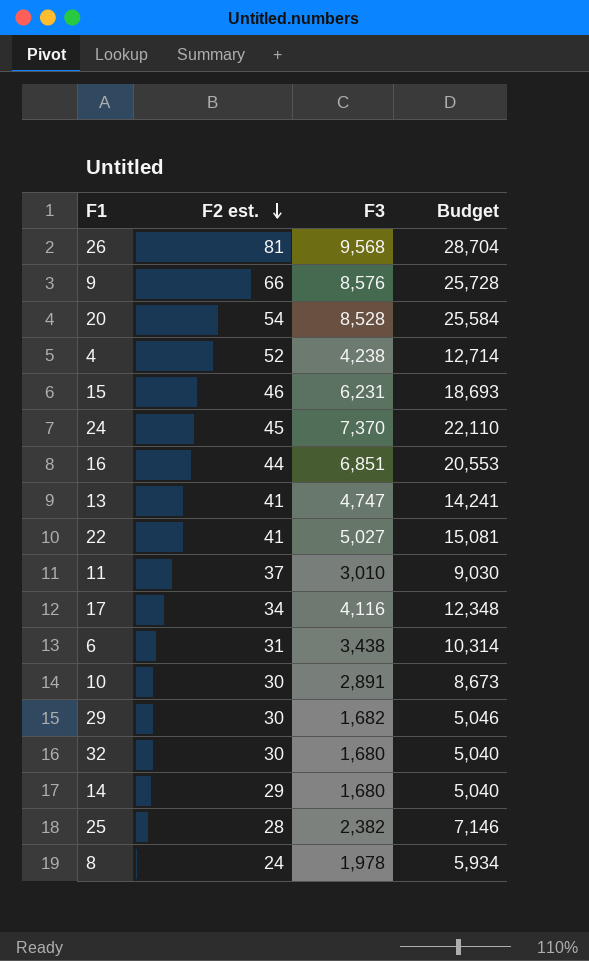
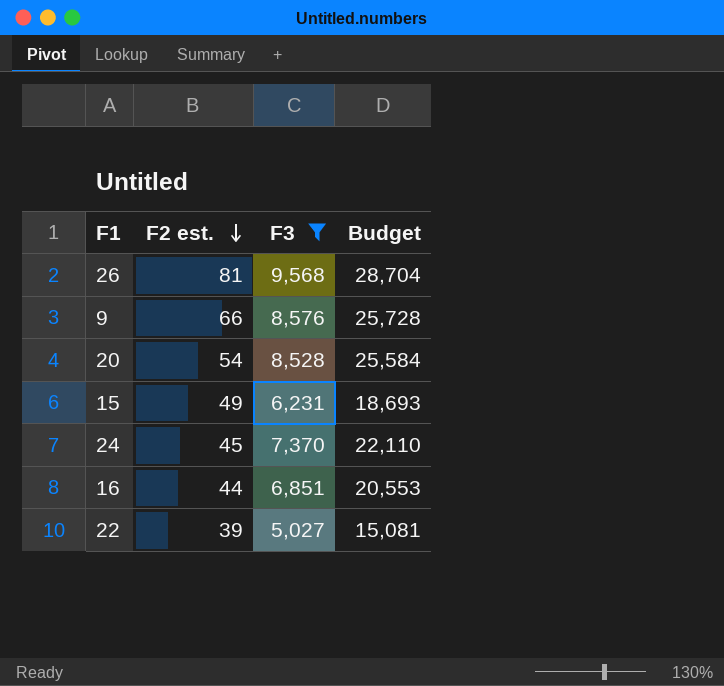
filter: none -> F3 >= 5,027
15 | F2 est.: 46 -> 49
22 | F2 est.: 41 -> 39

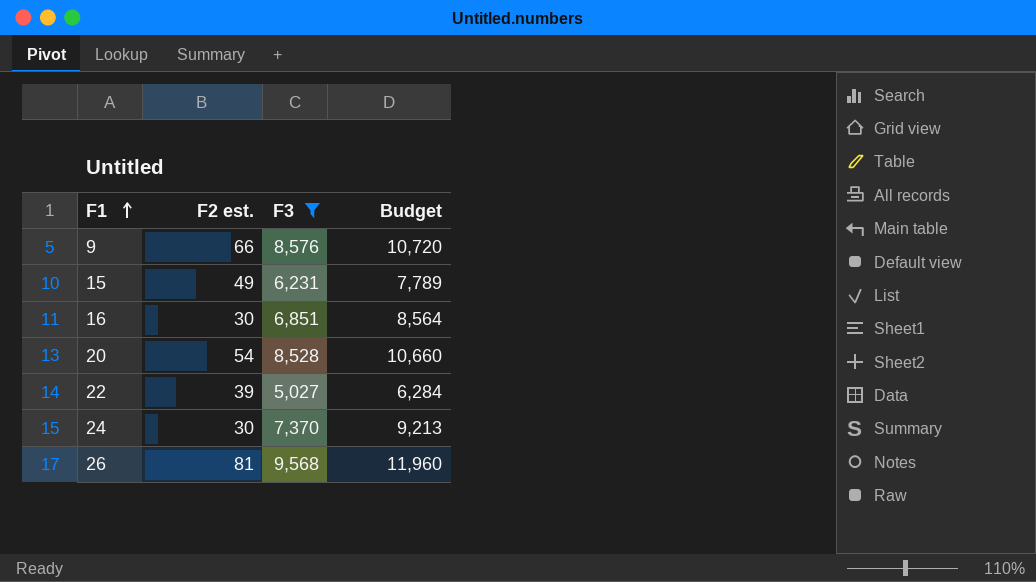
row order: F2 est. descending -> F1 ascending
column Budget | formula: [F3] * 3 -> [F3] * 1.25
16 | F2 est.: 44 -> 30
24 | F2 est.: 45 -> 30

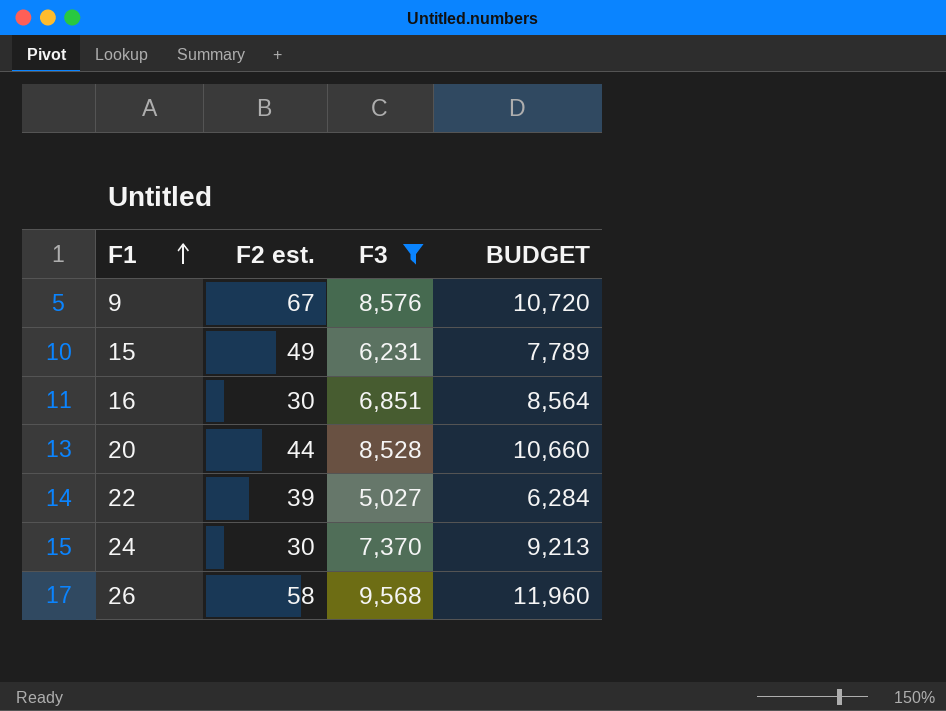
column name: Budget -> BUDGET
9 | F2 est.: 66 -> 67
20 | F2 est.: 54 -> 44
26 | F2 est.: 81 -> 58

